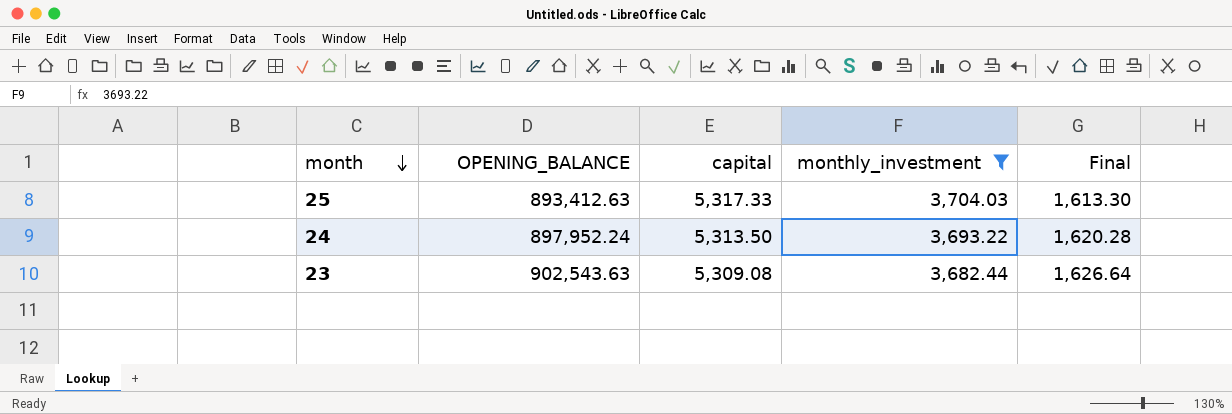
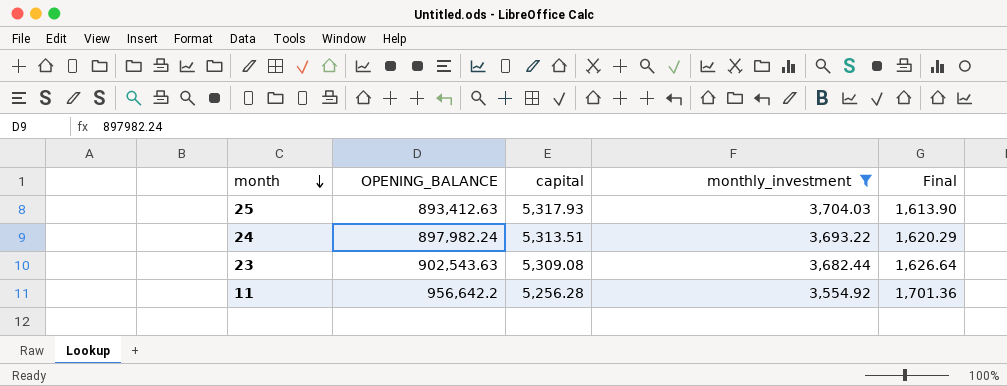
25 | capital: 5,317.33 -> 5,317.93
25 | Final: 1,613.30 -> 1,613.90
24 | OPENING_BALANCE: 897,952.24 -> 897,982.24
24 | capital: 5,313.50 -> 5,313.51
24 | Final: 1,620.28 -> 1,620.29
row 11: none -> 956,642.2 | 5,256.28 | 3,554.92 | 1,701.36

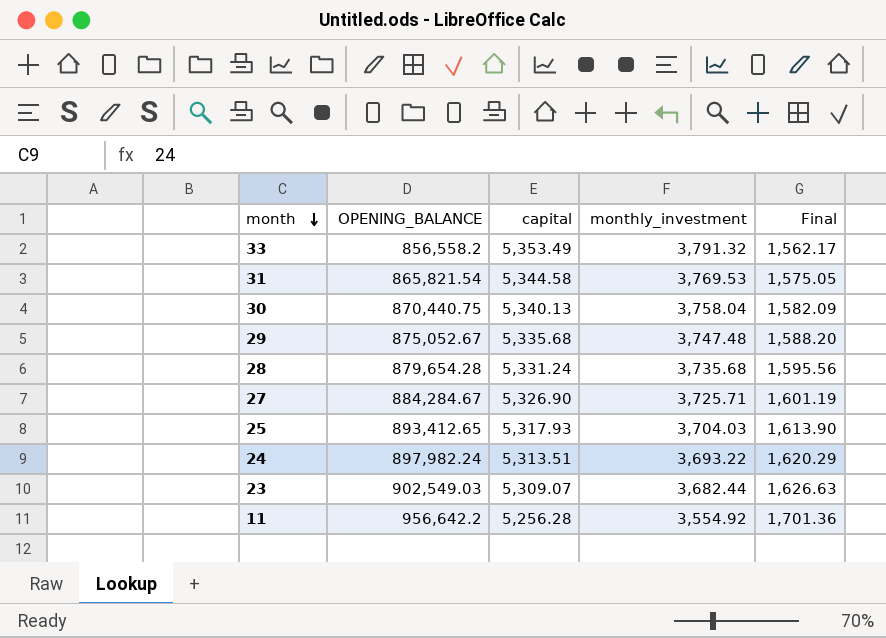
filter: monthly_investment <= 3,704.03 -> none
25 | OPENING_BALANCE: 893,412.63 -> 893,412.65
23 | OPENING_BALANCE: 902,543.63 -> 902,549.03
23 | capital: 5,309.08 -> 5,309.07
23 | Final: 1,626.64 -> 1,626.63

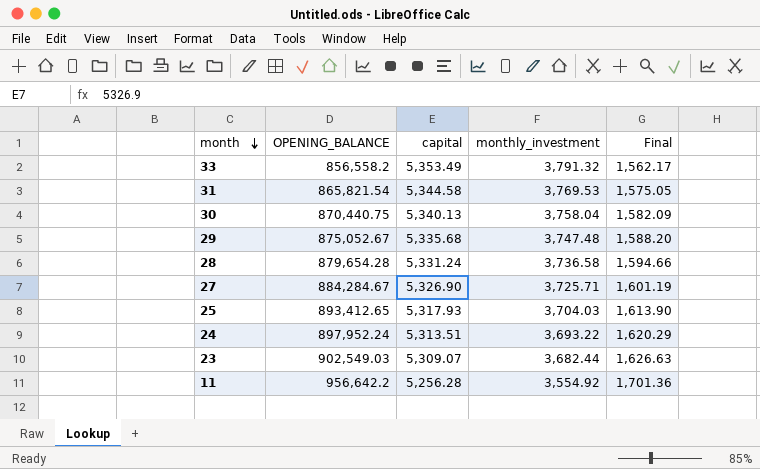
28 | monthly_investment: 3,735.68 -> 3,736.58
28 | Final: 1,595.56 -> 1,594.66
24 | OPENING_BALANCE: 897,982.24 -> 897,952.24

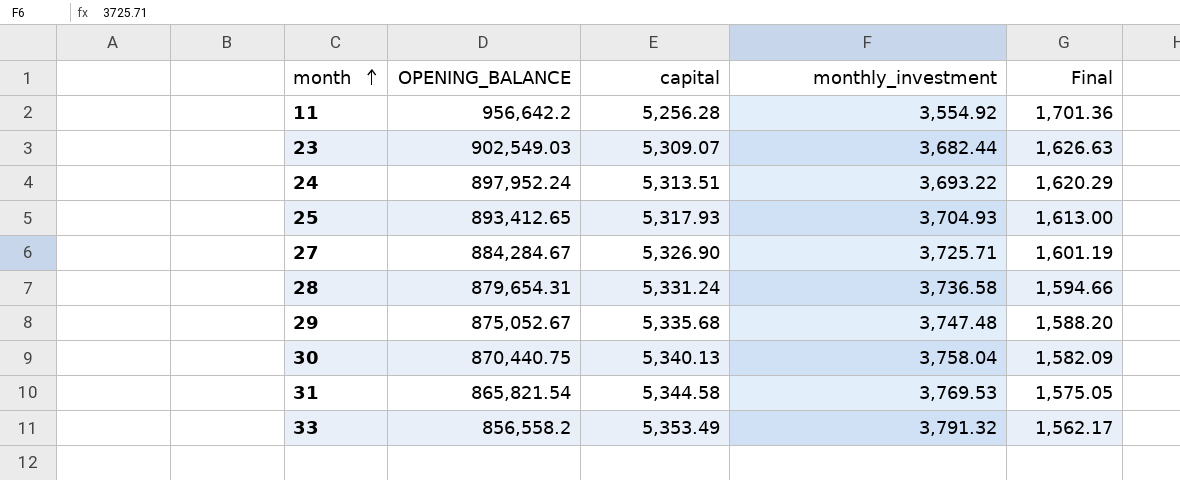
row order: month descending -> month ascending
25 | monthly_investment: 3,704.03 -> 3,704.93
25 | Final: 1,613.90 -> 1,613.00
28 | OPENING_BALANCE: 879,654.28 -> 879,654.31

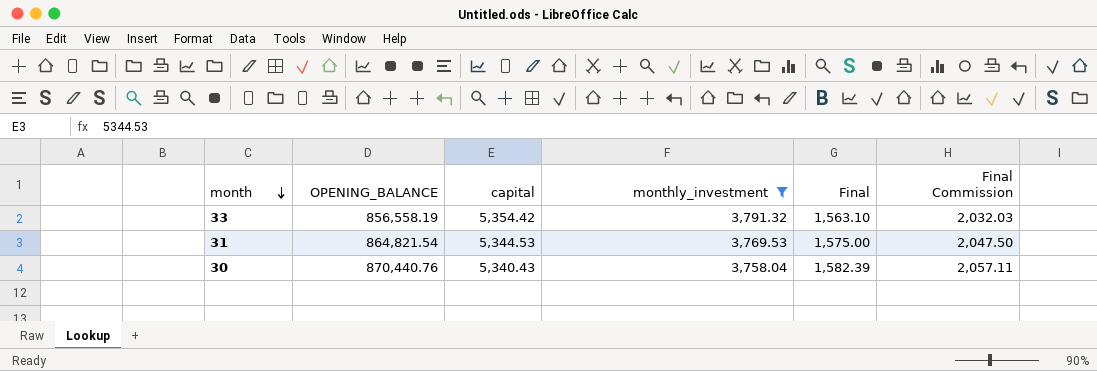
filter: none -> monthly_investment >= 3,758.04
row order: month ascending -> month descending
column Final Commission | formula: none -> [Final] * 1.3
33 | OPENING_BALANCE: 856,558.2 -> 856,558.19
33 | capital: 5,353.49 -> 5,354.42
33 | Final: 1,562.17 -> 1,563.10
31 | OPENING_BALANCE: 865,821.54 -> 864,821.54
31 | capital: 5,344.58 -> 5,344.53
31 | Final: 1,575.05 -> 1,575.00
30 | OPENING_BALANCE: 870,440.75 -> 870,440.76
30 | capital: 5,340.13 -> 5,340.43
30 | Final: 1,582.09 -> 1,582.39

